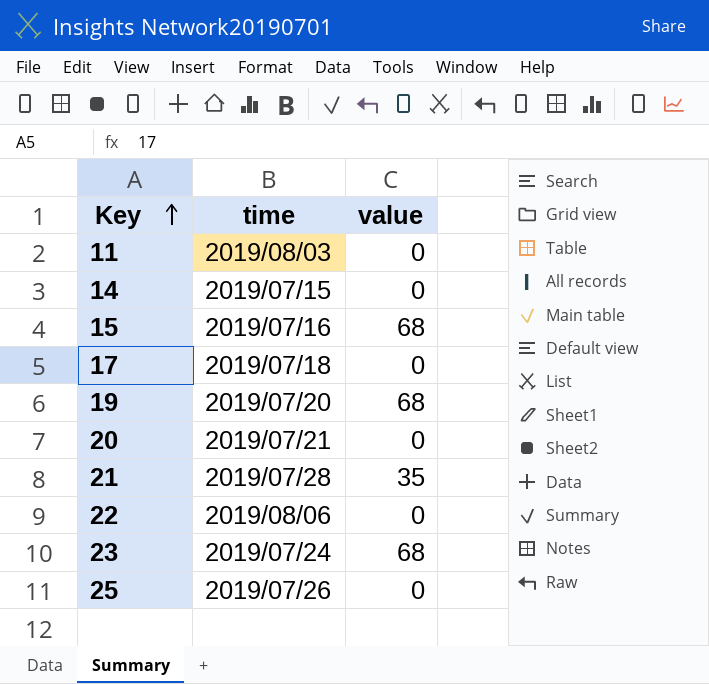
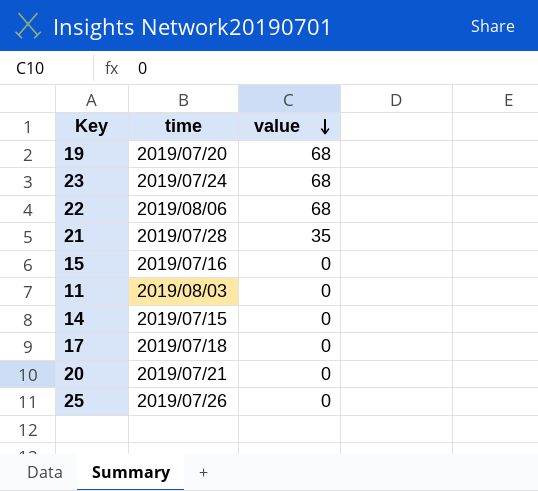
row order: Key ascending -> value descending
22 | value: 0 -> 68
15 | value: 68 -> 0

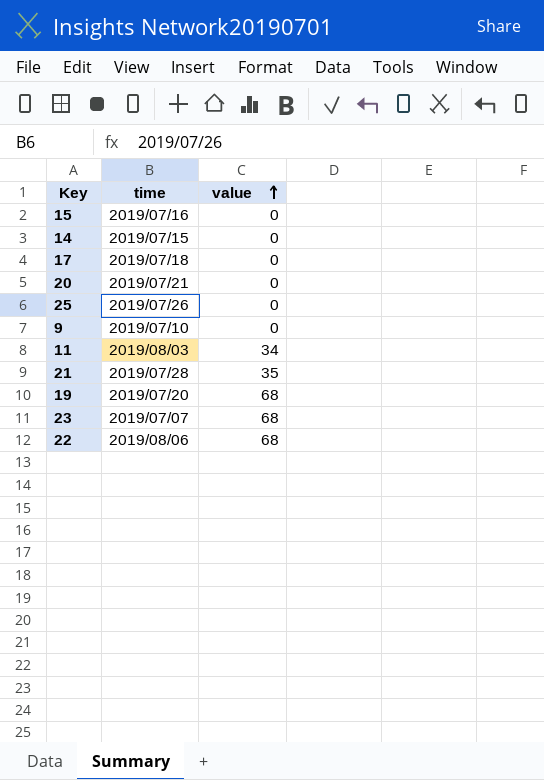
row order: value descending -> value ascending
row 9: none -> 2019/07/10 | 0
11 | value: 0 -> 34
23 | time: 2019/07/24 -> 2019/07/07

